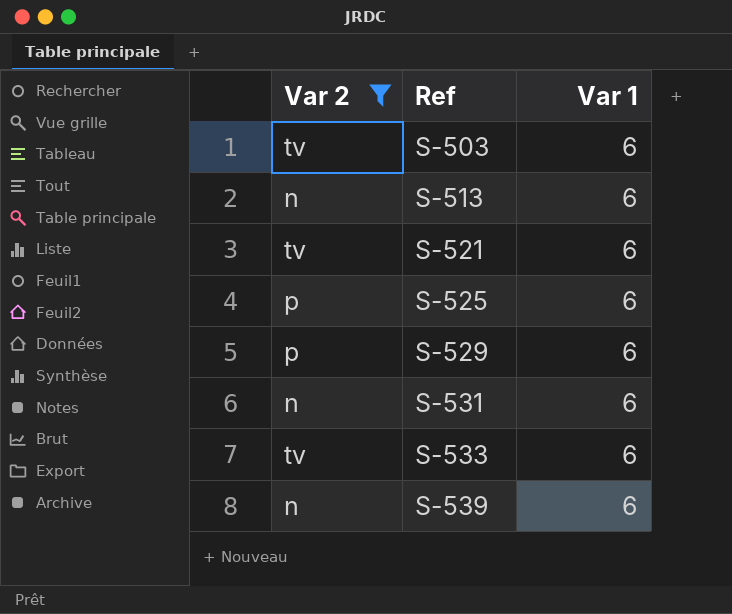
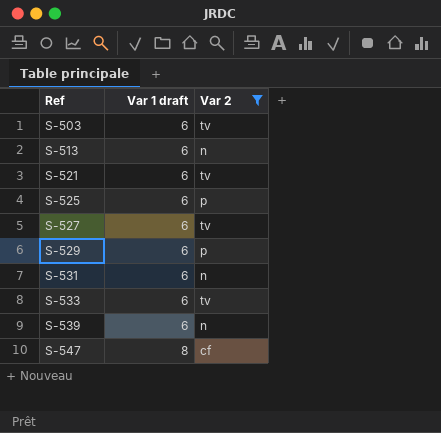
column name: Var 1 -> Var 1 draft
column Var 2 | position: 1 -> 3
row S-527: none -> 6 | tv
row S-547: none -> 8 | cf

